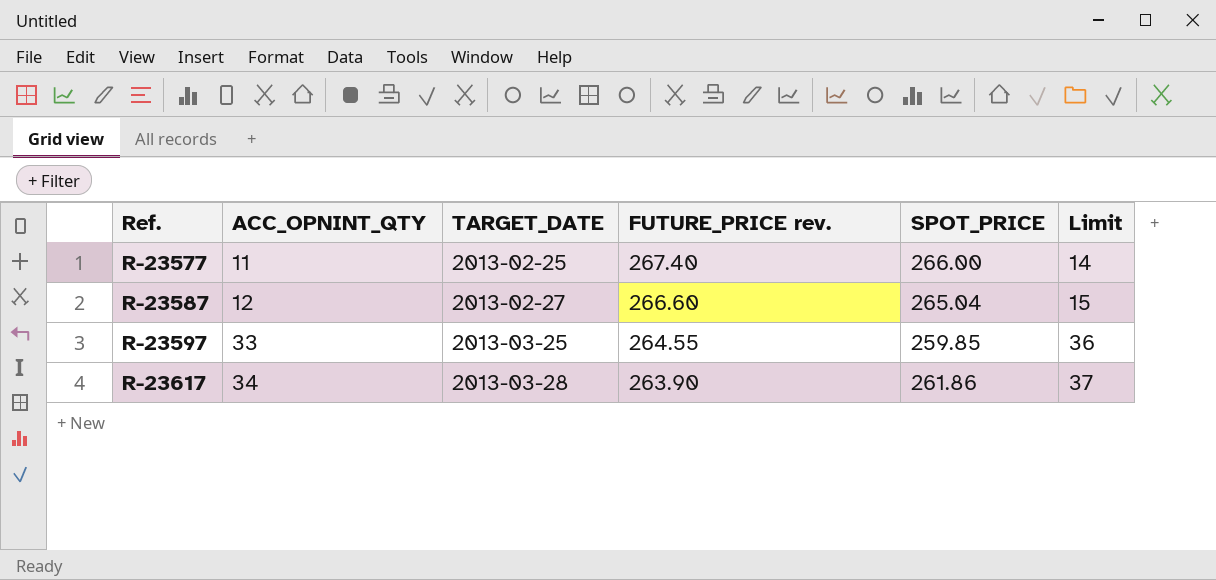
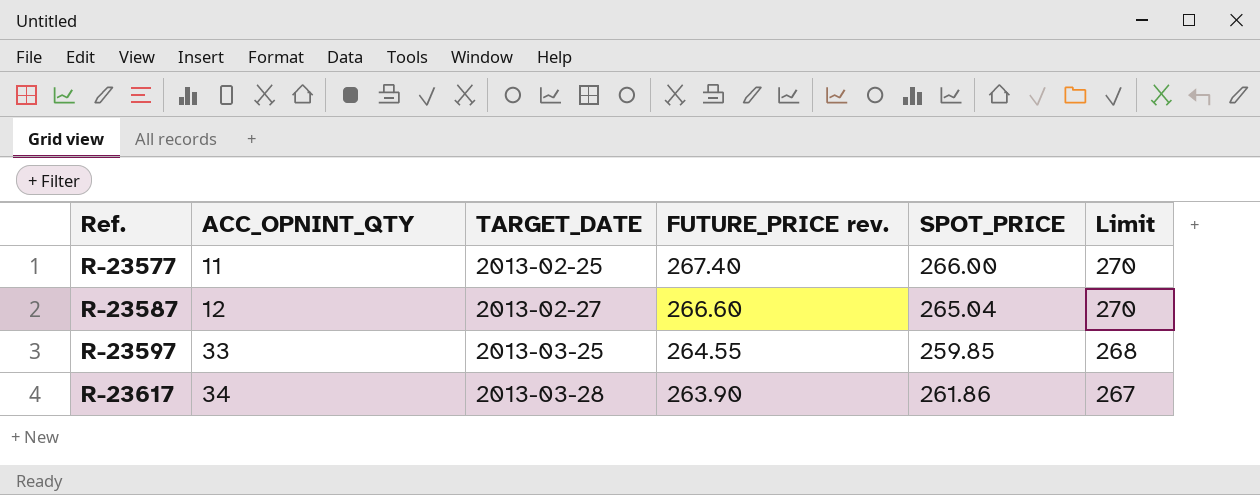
column Limit | formula: [ACC_OPNINT_QTY] + 3 -> [FUTURE_PRICE rev.] + 3

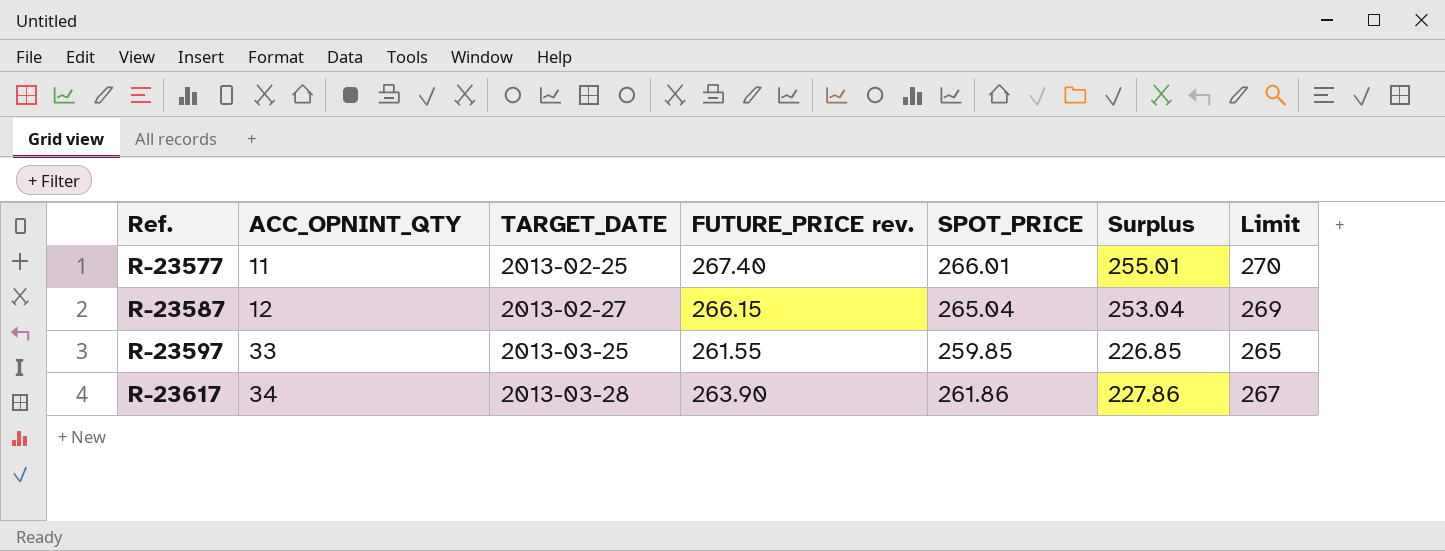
column Surplus | formula: none -> [SPOT_PRICE] - [ACC_OPNINT_QTY]
R-23577 | SPOT_PRICE: 266.00 -> 266.01
R-23587 | FUTURE_PRICE rev.: 266.60 -> 266.15
R-23587 | Limit: 270 -> 269
R-23597 | FUTURE_PRICE rev.: 264.55 -> 261.55
R-23597 | Limit: 268 -> 265

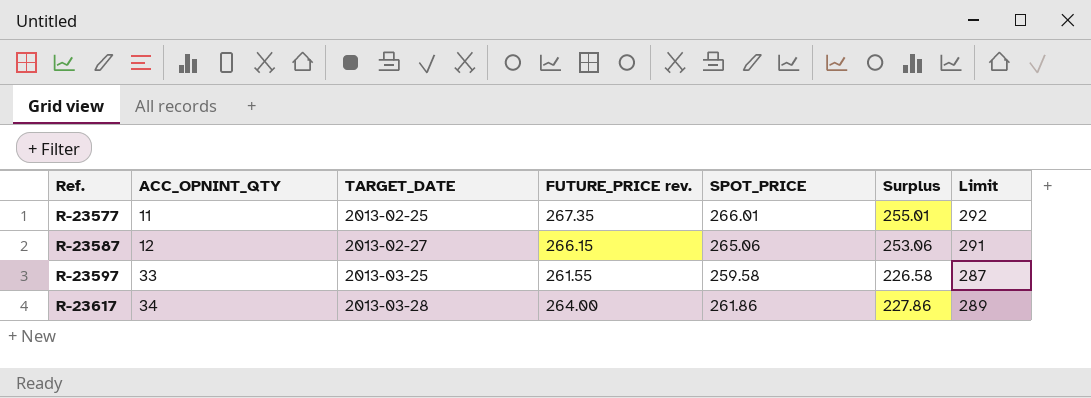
column Limit | formula: [FUTURE_PRICE rev.] + 3 -> [FUTURE_PRICE rev.] + 25
R-23577 | FUTURE_PRICE rev.: 267.40 -> 267.35
R-23587 | SPOT_PRICE: 265.04 -> 265.06
R-23587 | Surplus: 253.04 -> 253.06
R-23597 | SPOT_PRICE: 259.85 -> 259.58
R-23597 | Surplus: 226.85 -> 226.58
R-23617 | FUTURE_PRICE rev.: 263.90 -> 264.00

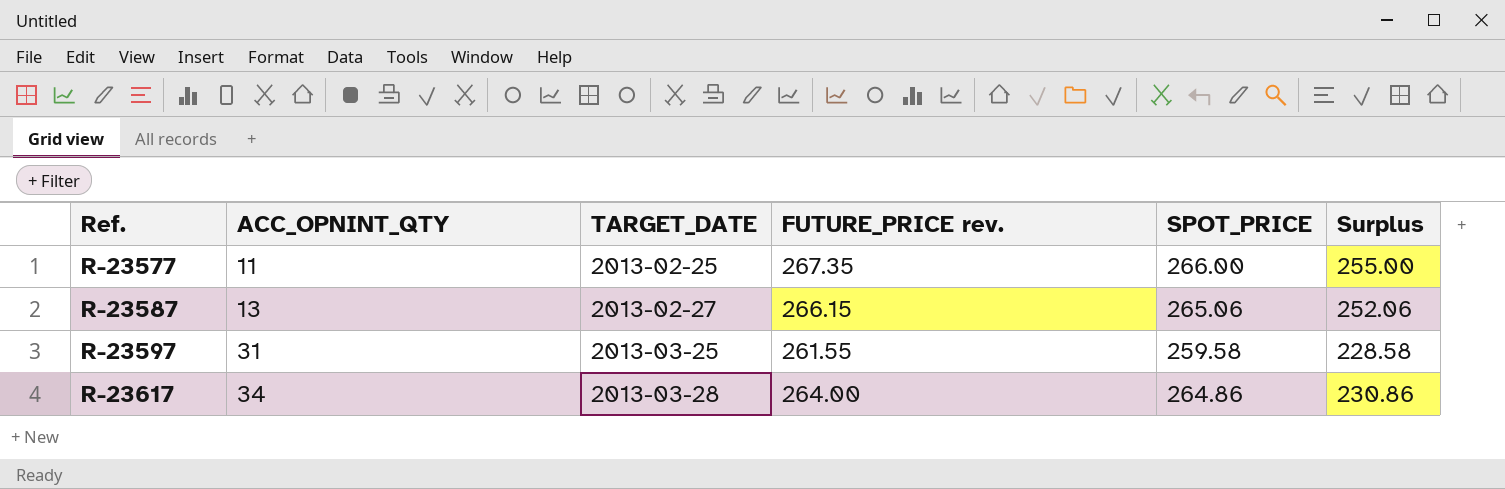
column Limit | formula: [FUTURE_PRICE rev.] + 25 -> none
R-23577 | SPOT_PRICE: 266.01 -> 266.00
R-23577 | Surplus: 255.01 -> 255.00
R-23587 | ACC_OPNINT_QTY: 12 -> 13
R-23587 | Surplus: 253.06 -> 252.06
R-23597 | ACC_OPNINT_QTY: 33 -> 31
R-23597 | Surplus: 226.58 -> 228.58
R-23617 | SPOT_PRICE: 261.86 -> 264.86
R-23617 | Surplus: 227.86 -> 230.86

